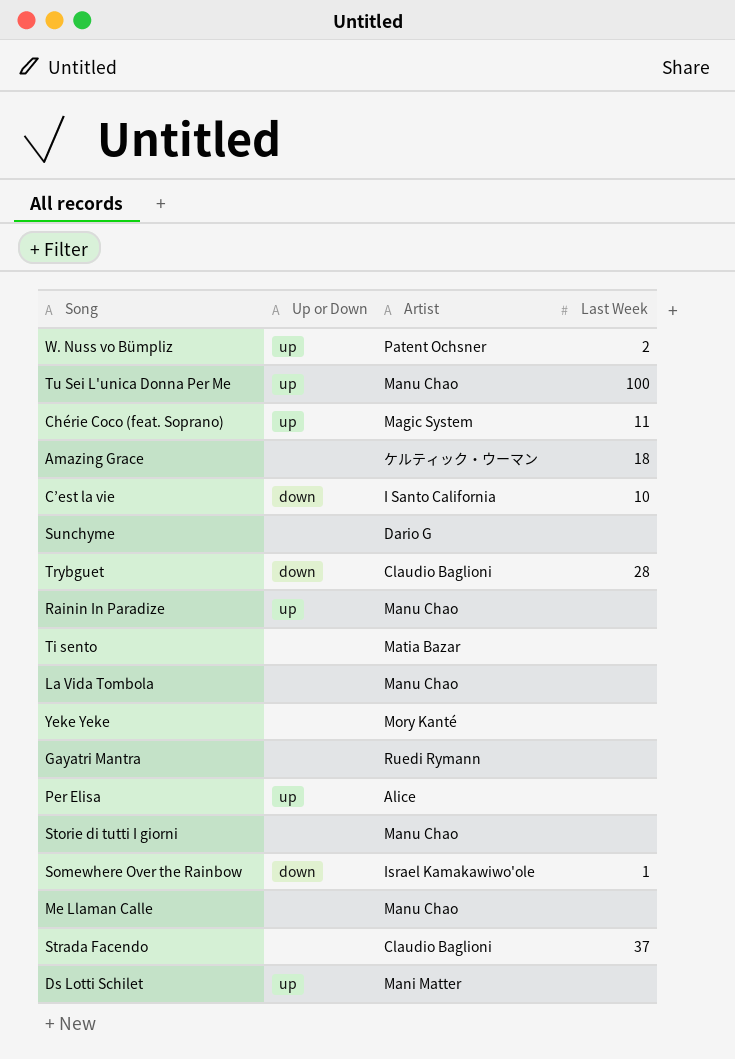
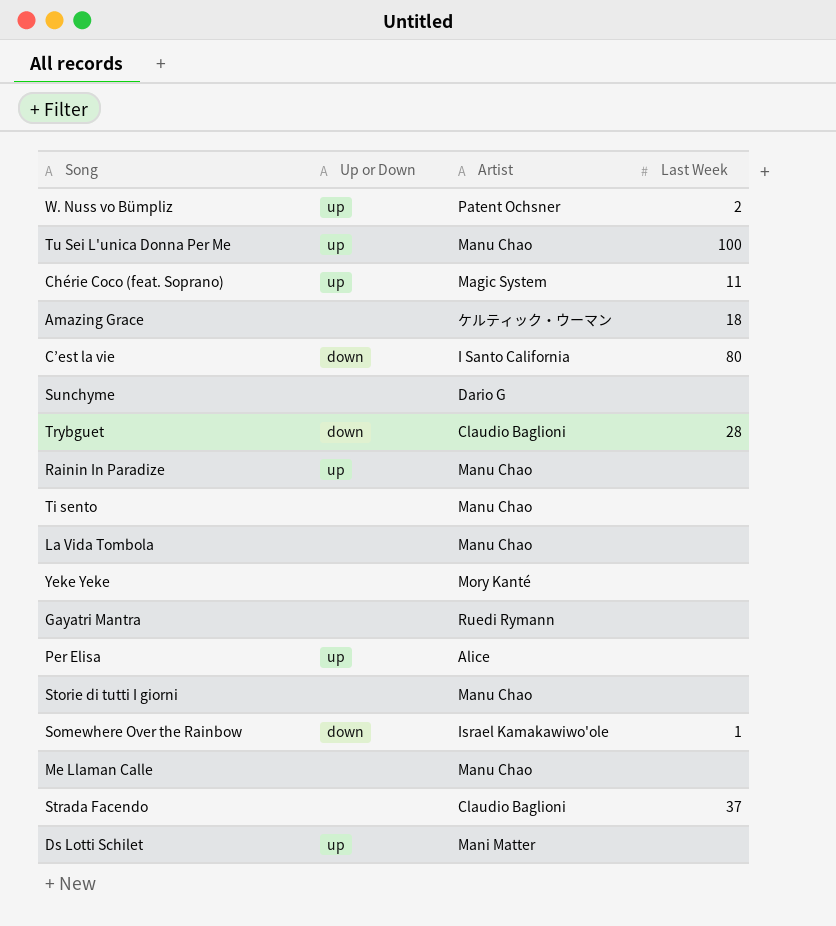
C’est la vie | Last Week: 10 -> 80
Ti sento | Artist: Matia Bazar -> Manu Chao

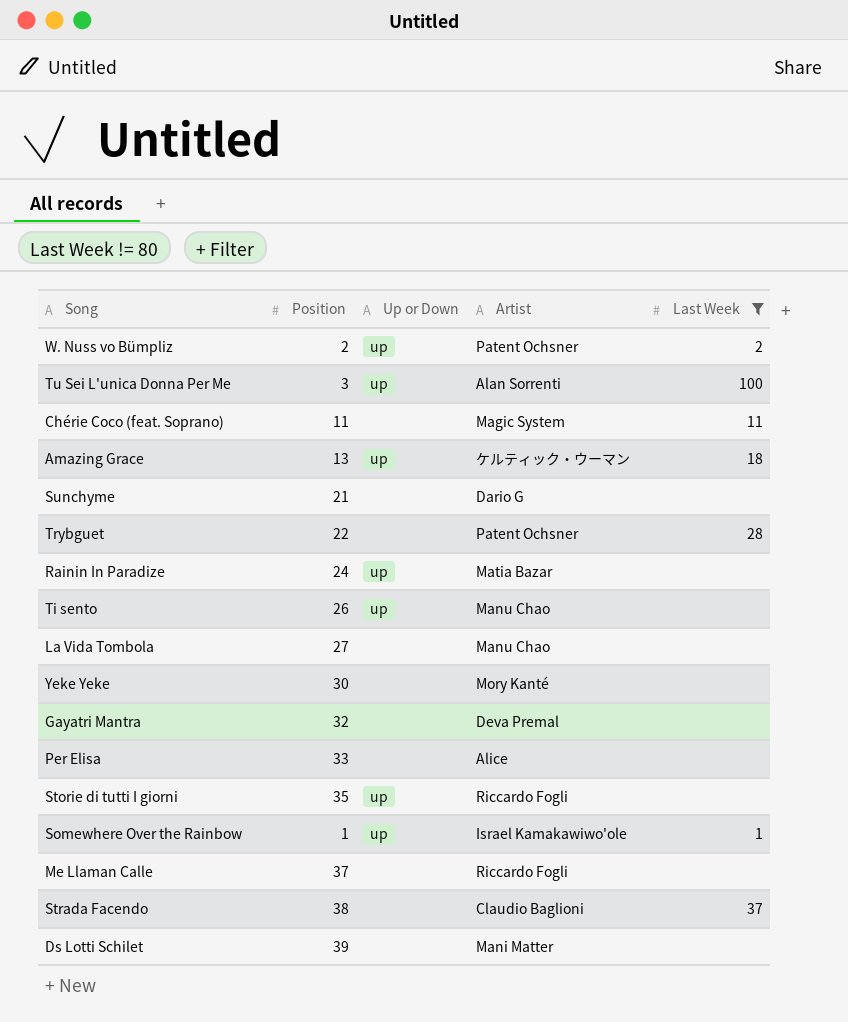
filter: none -> Last Week != 80
column Position | position: none -> 2
Tu Sei L'unica Donna Per Me | Artist: Manu Chao -> Alan Sorrenti
Chérie Coco (feat. Soprano) | Up or Down: up -> none
Amazing Grace | Up or Down: none -> up
Trybguet | Up or Down: down -> none
Trybguet | Artist: Claudio Baglioni -> Patent Ochsner
Rainin In Paradize | Artist: Manu Chao -> Matia Bazar
Ti sento | Up or Down: none -> up
Gayatri Mantra | Artist: Ruedi Rymann -> Deva Premal
Per Elisa | Up or Down: up -> none
Storie di tutti I giorni | Up or Down: none -> up
Storie di tutti I giorni | Artist: Manu Chao -> Riccardo Fogli
Somewhere Over the Rainbow | Up or Down: down -> up
Me Llaman Calle | Artist: Manu Chao -> Riccardo Fogli
Ds Lotti Schilet | Up or Down: up -> none

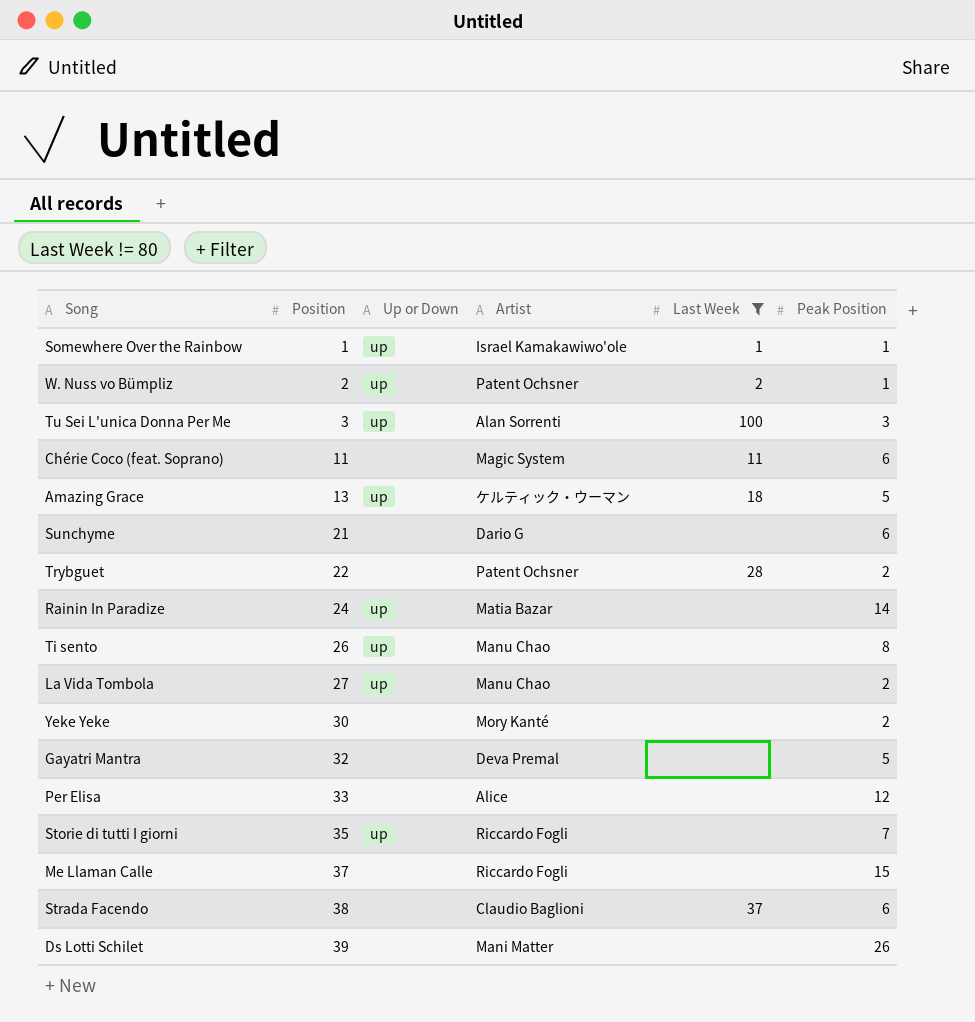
row order: none -> Position ascending
column Peak Position | position: none -> 6
La Vida Tombola | Up or Down: none -> up

